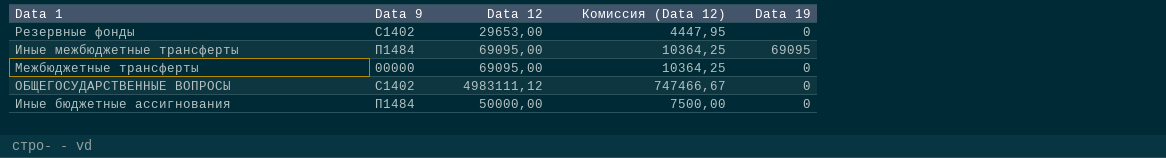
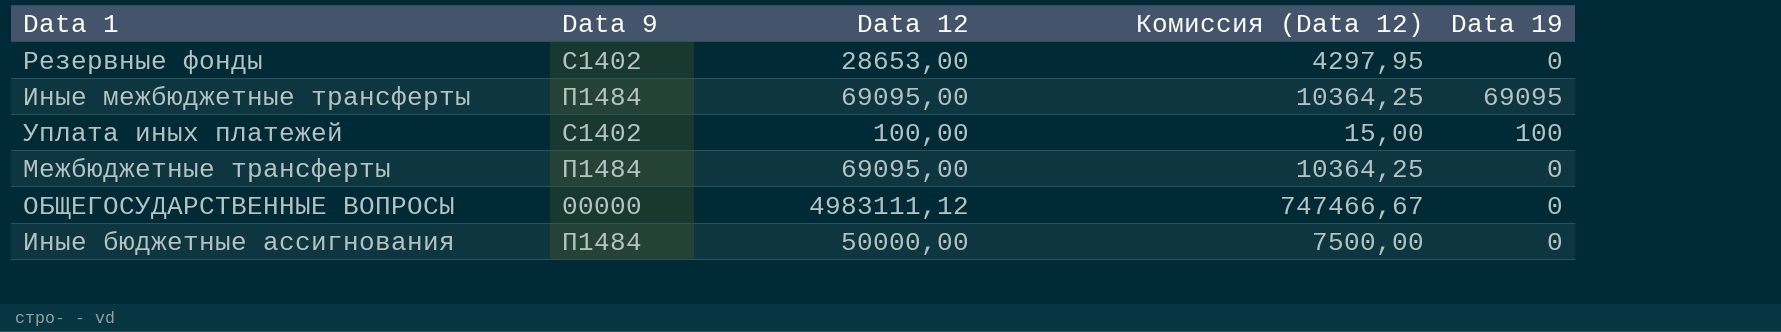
Резервные фонды | Data 12: 29653,00 -> 28653,00
Резервные фонды | Комиссия (Data 12): 4447,95 -> 4297,95
row Уплата иных платежей: none -> С1402 | 100,00 | 15,00 | 100
Межбюджетные трансферты | Data 9: 00000 -> П1484
ОБЩЕГОСУДАРСТВЕННЫЕ ВОПРОСЫ | Data 9: С1402 -> 00000

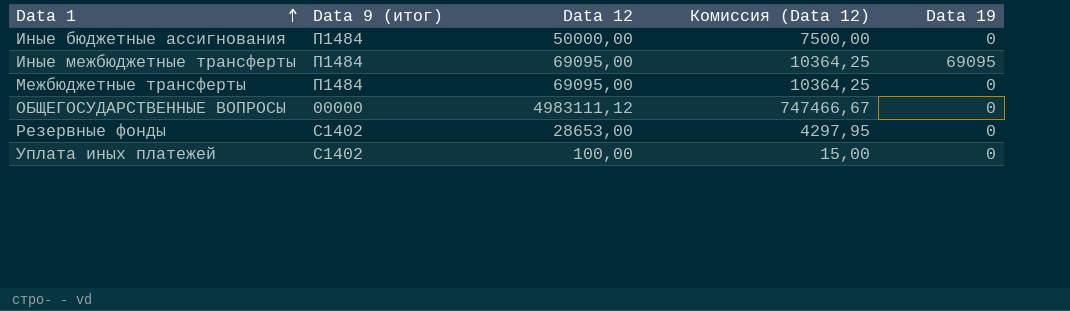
row order: none -> Data 1 ascending
column name: Data 9 -> Data 9 (итог)
Уплата иных платежей | Data 19: 100 -> 0

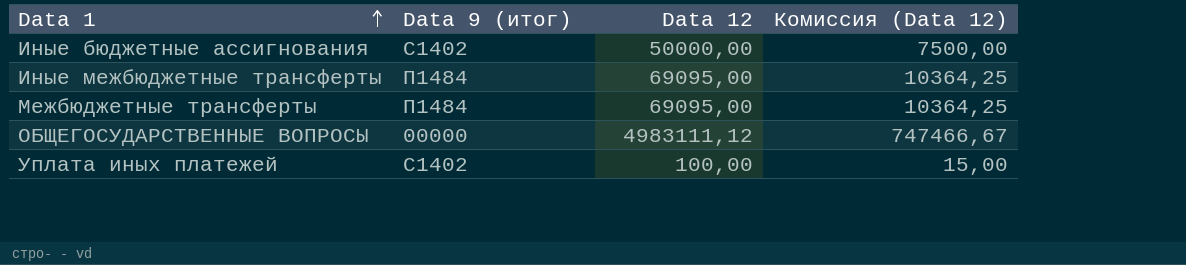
column Data 19 | position: 5 -> none
row Резервные фонды: С1402 | 28653,00 | 4297,95 | 0 -> none
Иные бюджетные ассигнования | Data 9 (итог): П1484 -> С1402

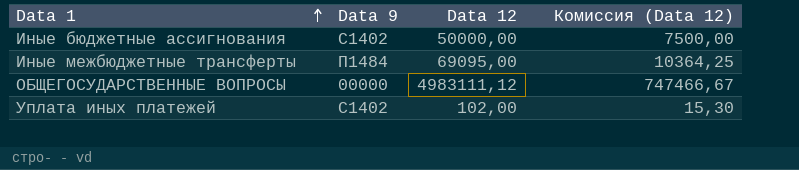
column name: Data 9 (итог) -> Data 9
row Межбюджетные трансферты: П1484 | 69095,00 | 10364,25 -> none
Уплата иных платежей | Data 12: 100,00 -> 102,00
Уплата иных платежей | Комиссия (Data 12): 15,00 -> 15,30

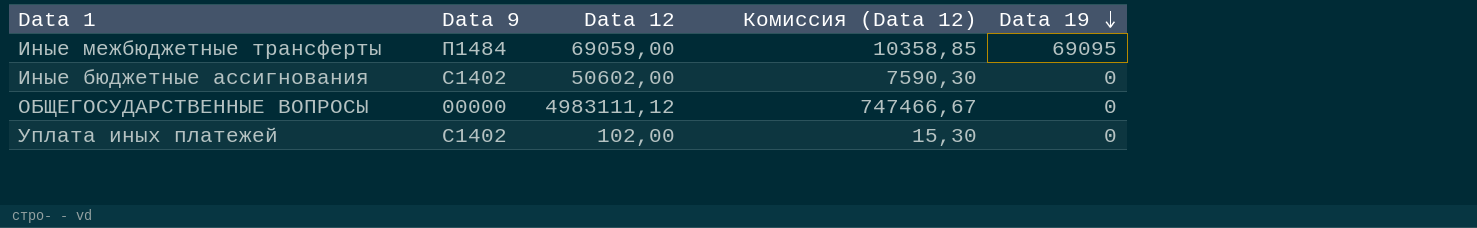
row order: Data 1 ascending -> Data 19 descending
column Data 19 | position: none -> 5
Иные межбюджетные трансферты | Data 12: 69095,00 -> 69059,00
Иные межбюджетные трансферты | Комиссия (Data 12): 10364,25 -> 10358,85
Иные бюджетные ассигнования | Data 12: 50000,00 -> 50602,00
Иные бюджетные ассигнования | Комиссия (Data 12): 7500,00 -> 7590,30

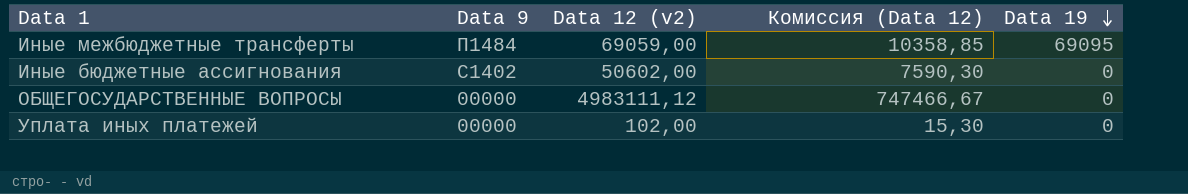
column name: Data 12 -> Data 12 (v2)
Уплата иных платежей | Data 9: С1402 -> 00000

